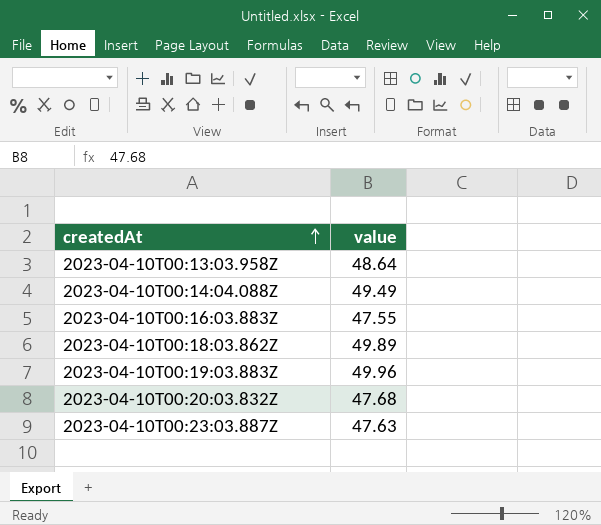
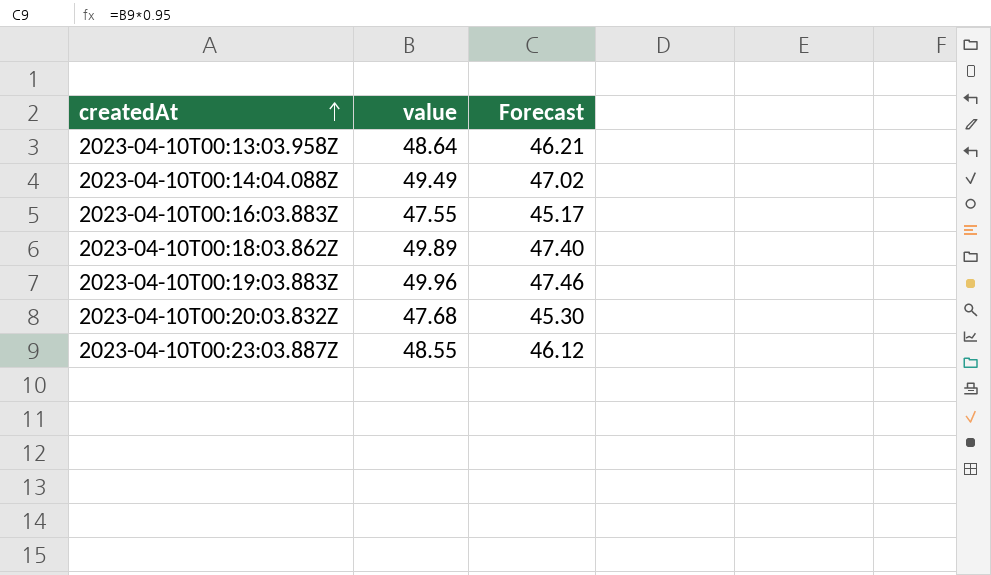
column Forecast | formula: none -> [value] * 0.95
2023-04-10T00:23:03.887Z | value: 47.63 -> 48.55

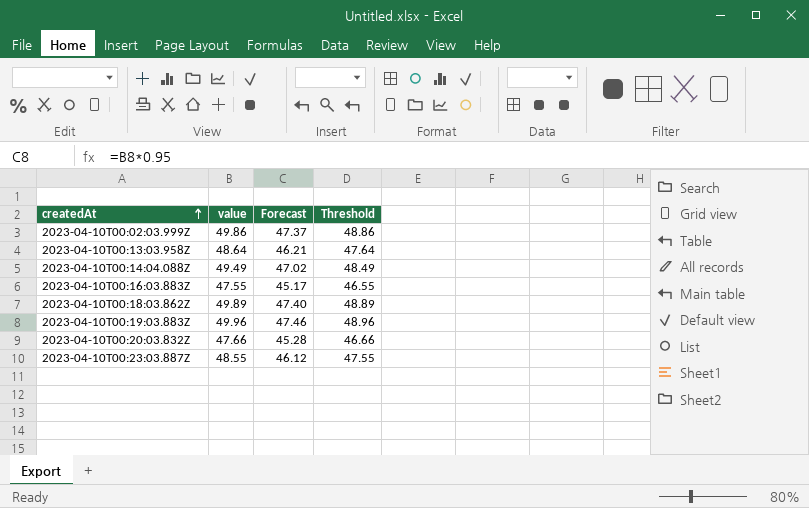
column Threshold | formula: none -> [value] - 1
row 2023-04-10T00:02:03.999Z: none -> 49.86 | 47.37 | 48.86
2023-04-10T00:20:03.832Z | value: 47.68 -> 47.66
2023-04-10T00:20:03.832Z | Forecast: 45.30 -> 45.28

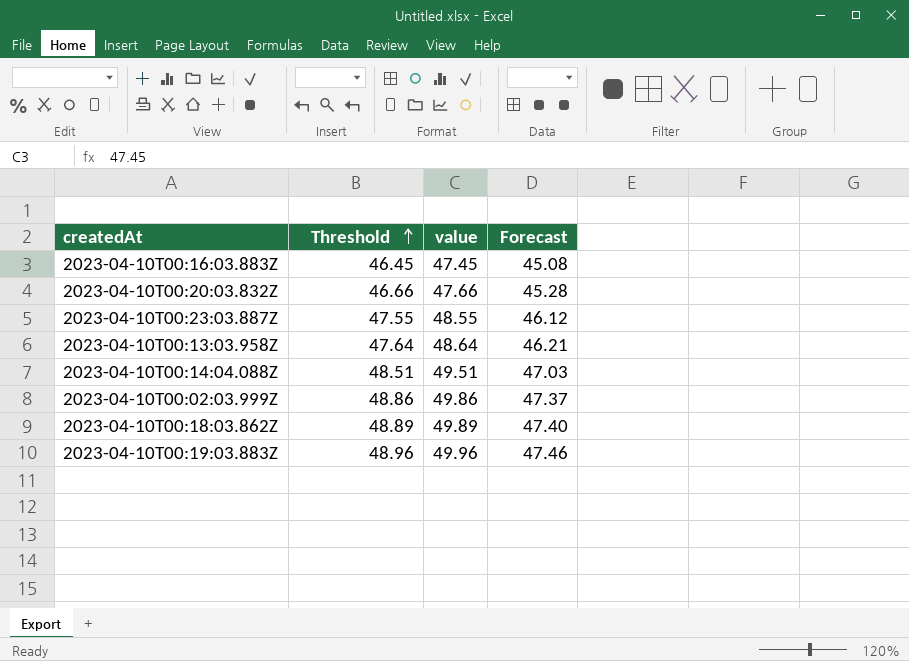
row order: createdAt ascending -> Threshold ascending
column Threshold | position: 4 -> 2
2023-04-10T00:16:03.883Z | Threshold: 46.55 -> 46.45
2023-04-10T00:16:03.883Z | value: 47.55 -> 47.45
2023-04-10T00:16:03.883Z | Forecast: 45.17 -> 45.08
2023-04-10T00:14:04.088Z | Threshold: 48.49 -> 48.51
2023-04-10T00:14:04.088Z | value: 49.49 -> 49.51
2023-04-10T00:14:04.088Z | Forecast: 47.02 -> 47.03

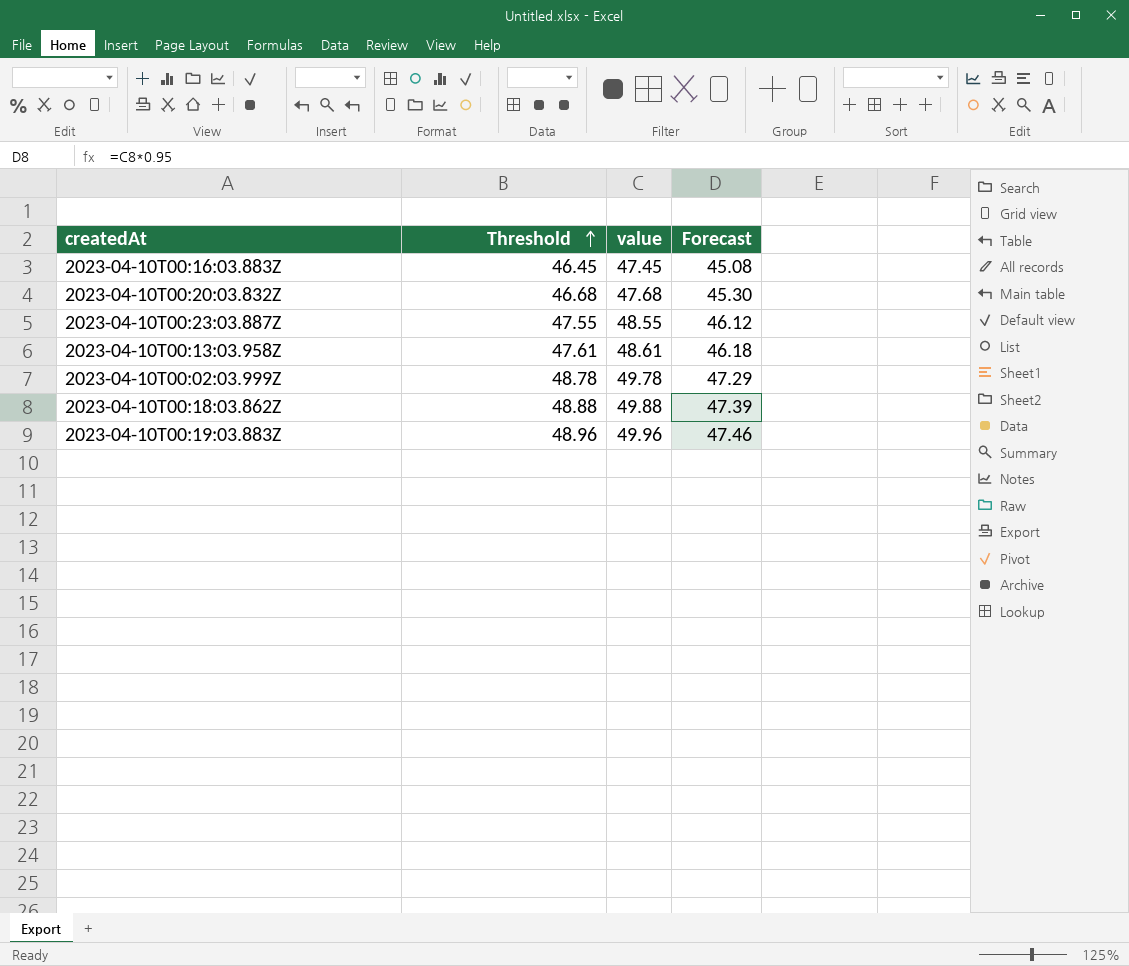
row 2023-04-10T00:14:04.088Z: 48.51 | 49.51 | 47.03 -> none
2023-04-10T00:20:03.832Z | Threshold: 46.66 -> 46.68
2023-04-10T00:20:03.832Z | value: 47.66 -> 47.68
2023-04-10T00:20:03.832Z | Forecast: 45.28 -> 45.30
2023-04-10T00:13:03.958Z | Threshold: 47.64 -> 47.61
2023-04-10T00:13:03.958Z | value: 48.64 -> 48.61
2023-04-10T00:13:03.958Z | Forecast: 46.21 -> 46.18
2023-04-10T00:02:03.999Z | Threshold: 48.86 -> 48.78
2023-04-10T00:02:03.999Z | value: 49.86 -> 49.78
2023-04-10T00:02:03.999Z | Forecast: 47.37 -> 47.29
2023-04-10T00:18:03.862Z | Threshold: 48.89 -> 48.88
2023-04-10T00:18:03.862Z | value: 49.89 -> 49.88
2023-04-10T00:18:03.862Z | Forecast: 47.40 -> 47.39

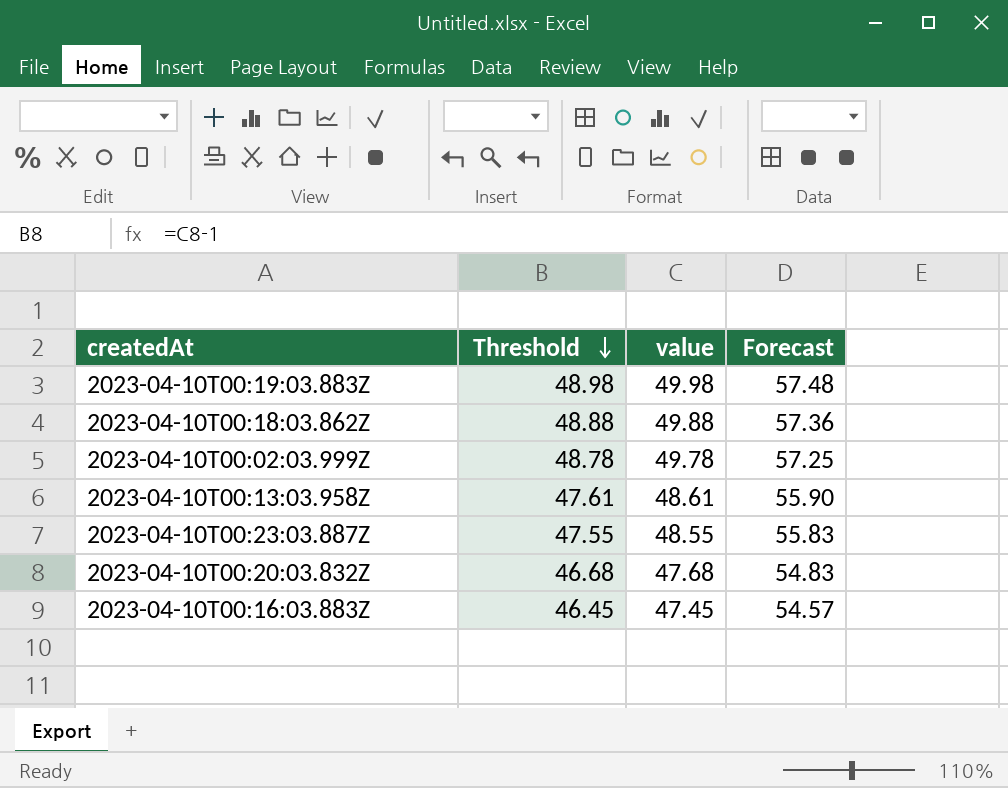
row order: Threshold ascending -> Threshold descending
column Forecast | formula: [value] * 0.95 -> [value] * 1.15
2023-04-10T00:19:03.883Z | Threshold: 48.96 -> 48.98
2023-04-10T00:19:03.883Z | value: 49.96 -> 49.98

